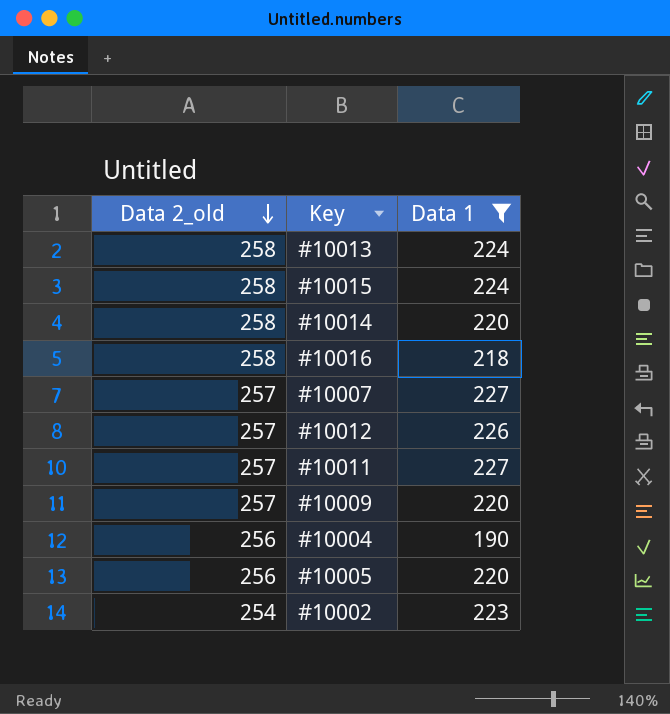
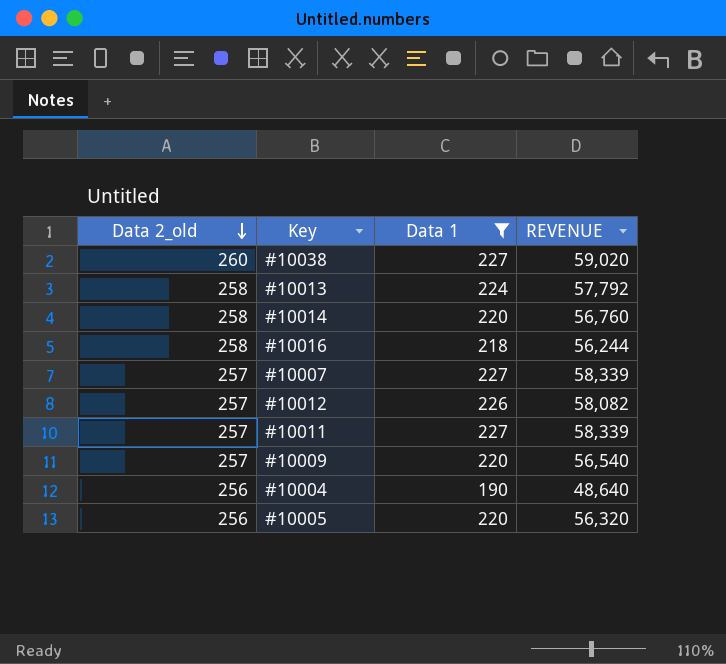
column REVENUE | formula: none -> [Data 2_old] * [Data 1]
row #10015: 258 | 224 -> none
row #10002: 254 | 223 -> none
row #10038: none -> 260 | 227 | 59,020

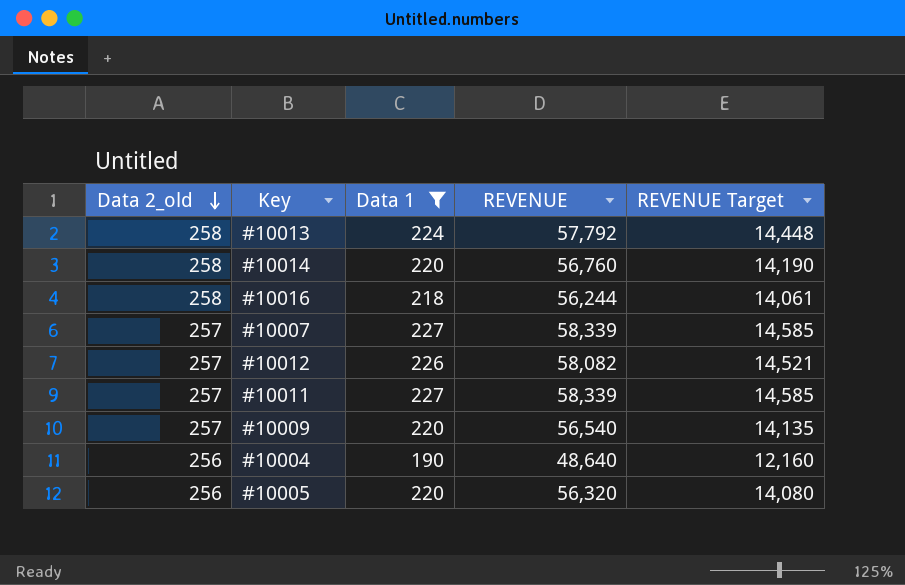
column REVENUE Target | formula: none -> [REVENUE] * 0.25
row #10038: 260 | 227 | 59,020 -> none

